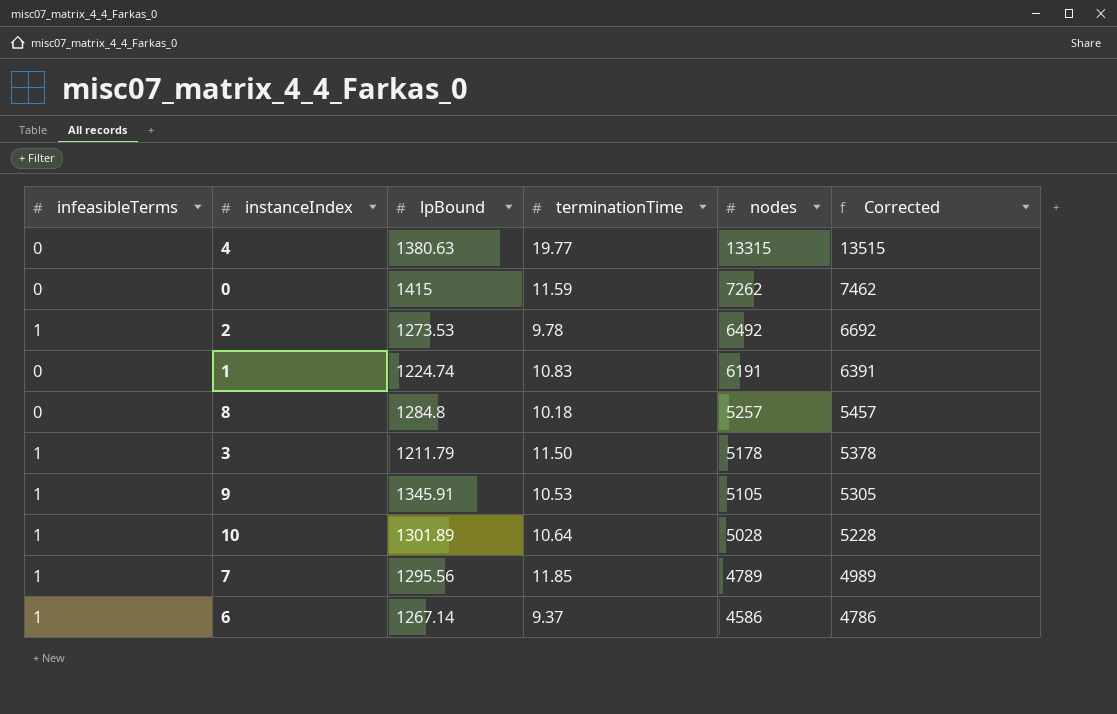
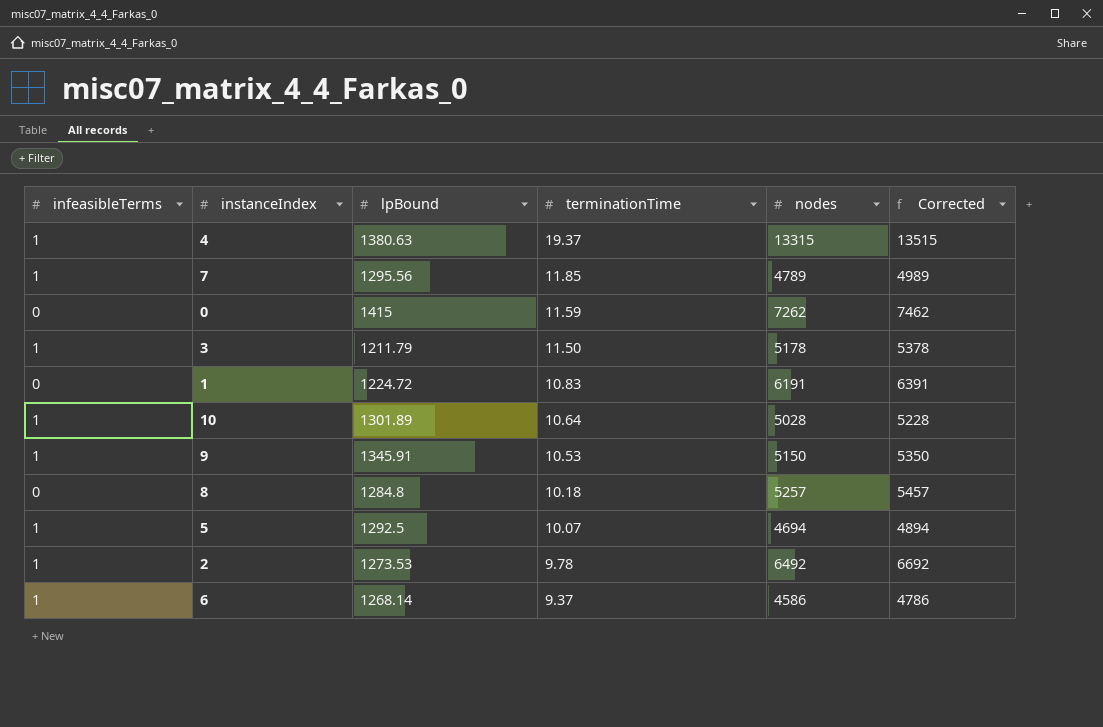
row order: nodes descending -> terminationTime descending
4 | infeasibleTerms: 0 -> 1
4 | terminationTime: 19.77 -> 19.37
1 | lpBound: 1224.74 -> 1224.72
9 | nodes: 5105 -> 5150
9 | Corrected: 5305 -> 5350
row 5: none -> 1 | 1292.5 | 10.07 | 4694 | 4894
6 | lpBound: 1267.14 -> 1268.14

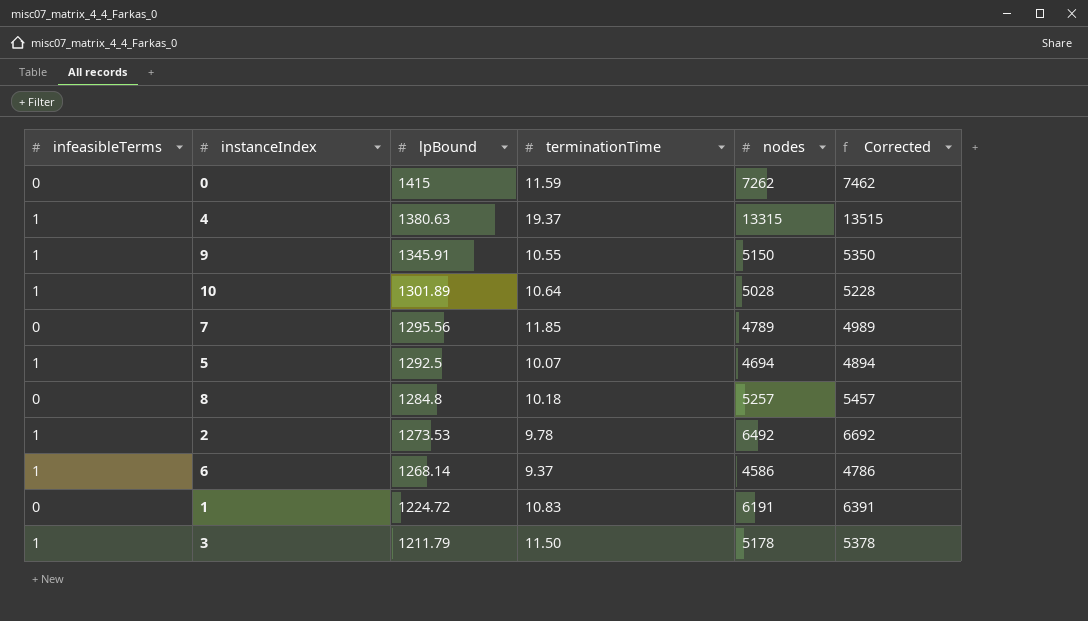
row order: terminationTime descending -> lpBound descending
9 | terminationTime: 10.53 -> 10.55
7 | infeasibleTerms: 1 -> 0

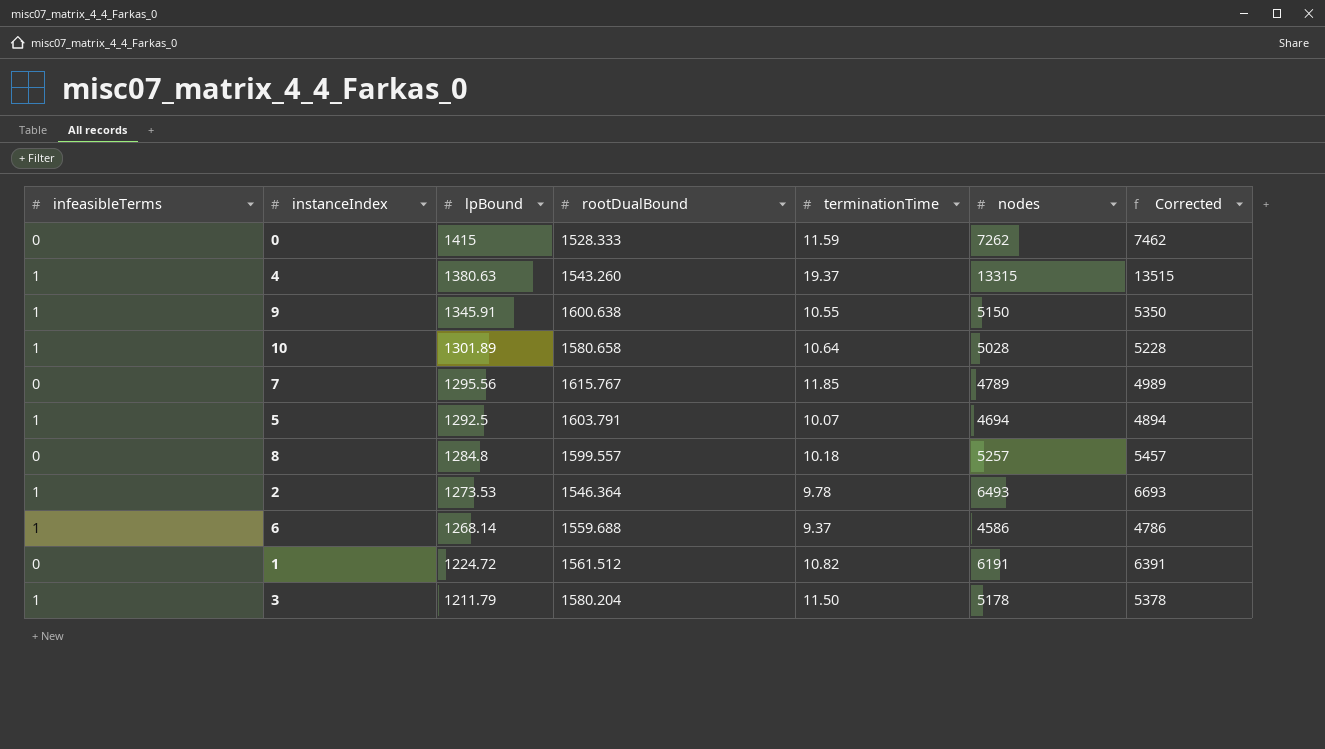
column rootDualBound | position: none -> 4
2 | nodes: 6492 -> 6493
2 | Corrected: 6692 -> 6693
1 | terminationTime: 10.83 -> 10.82

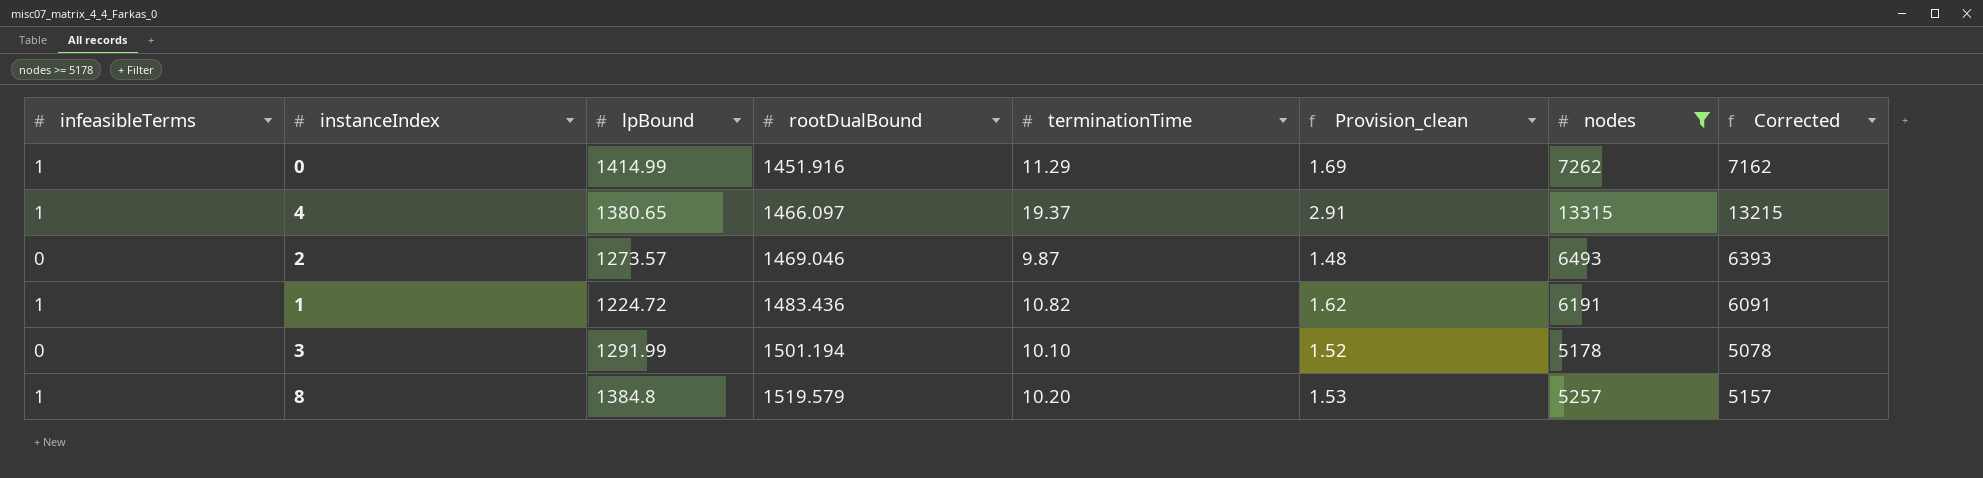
filter: none -> nodes >= 5178
row order: lpBound descending -> rootDualBound ascending
column Provision_clean | formula: none -> [terminationTime] * 0.15
column Corrected | formula: [nodes] + 200 -> [nodes] - 100
0 | infeasibleTerms: 0 -> 1
0 | lpBound: 1415 -> 1414.99
0 | rootDualBound: 1528.333 -> 1451.916
0 | terminationTime: 11.59 -> 11.29
4 | lpBound: 1380.63 -> 1380.65
4 | rootDualBound: 1543.260 -> 1466.097
2 | infeasibleTerms: 1 -> 0
2 | lpBound: 1273.53 -> 1273.57
2 | rootDualBound: 1546.364 -> 1469.046
2 | terminationTime: 9.78 -> 9.87
1 | infeasibleTerms: 0 -> 1
1 | rootDualBound: 1561.512 -> 1483.436
3 | infeasibleTerms: 1 -> 0
3 | lpBound: 1211.79 -> 1291.99
3 | rootDualBound: 1580.204 -> 1501.194
3 | terminationTime: 11.50 -> 10.10
8 | infeasibleTerms: 0 -> 1
8 | lpBound: 1284.8 -> 1384.8
8 | rootDualBound: 1599.557 -> 1519.579
8 | terminationTime: 10.18 -> 10.20

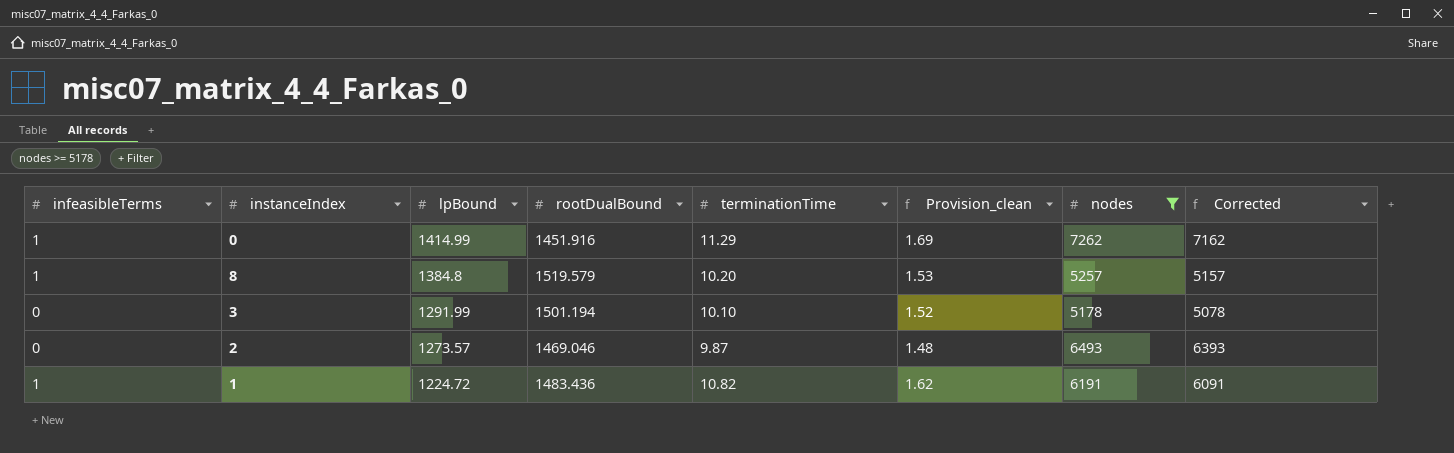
row order: rootDualBound ascending -> lpBound descending
row 4: 1 | 1380.65 | 1466.097 | 19.37 | 2.91 | 13315 | 13215 -> none

